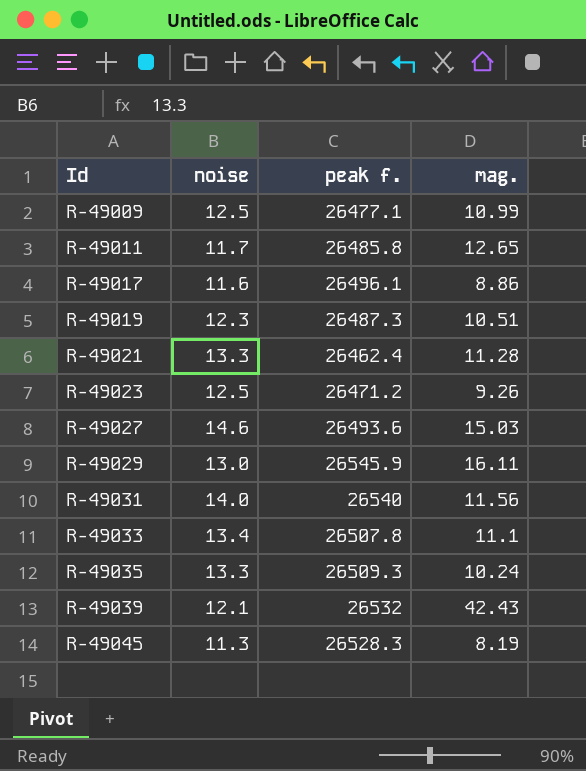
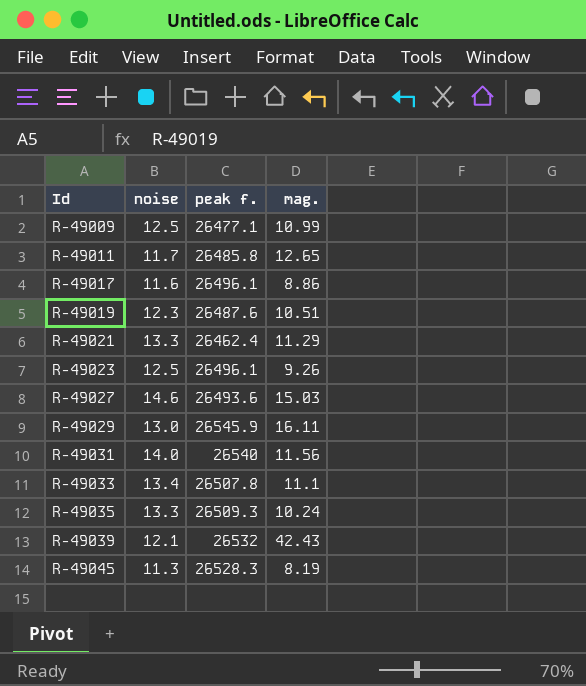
R-49019 | peak f.: 26487.3 -> 26487.6
R-49021 | mag.: 11.28 -> 11.29
R-49023 | peak f.: 26471.2 -> 26496.1

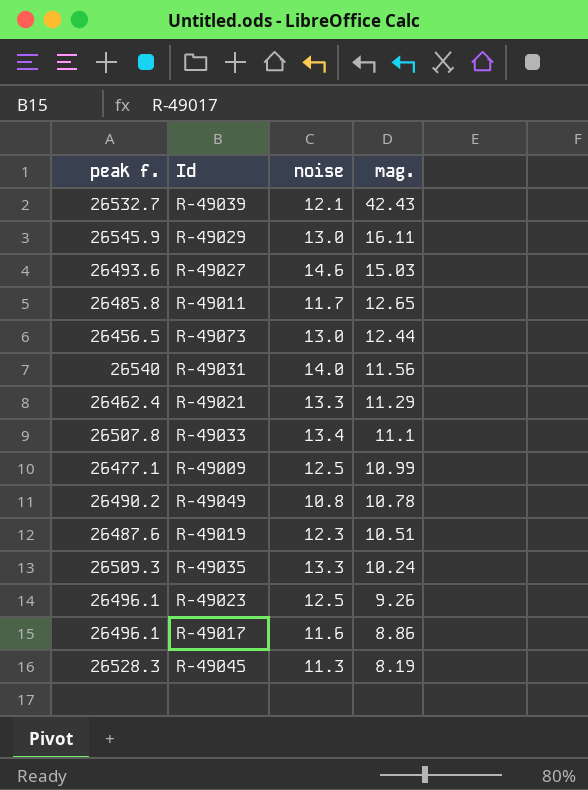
row order: Id ascending -> mag. descending
column peak f. | position: 3 -> 1
R-49039 | peak f.: 26532 -> 26532.7
row R-49073: none -> 26456.5 | 13.0 | 12.44
row R-49049: none -> 26490.2 | 10.8 | 10.78

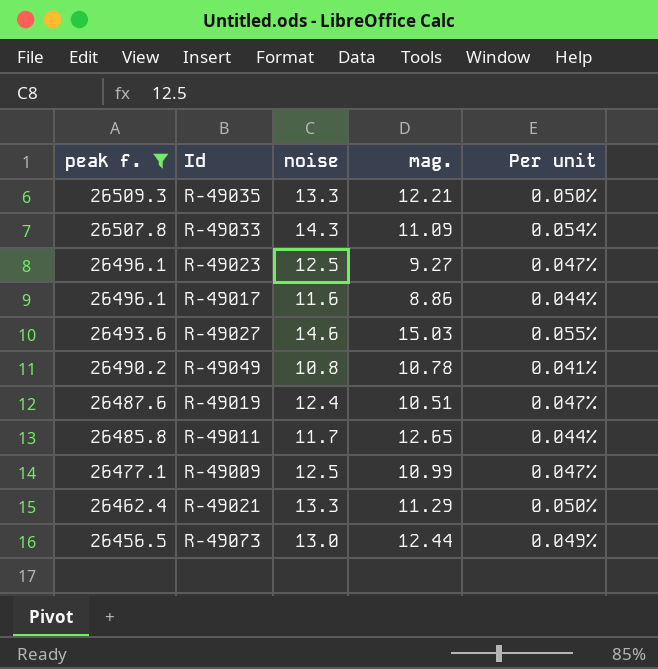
filter: none -> peak f. <= 26509.3
row order: mag. descending -> peak f. descending
column Per unit | formula: none -> [noise] / [peak f.]
R-49035 | mag.: 10.24 -> 12.21
R-49033 | noise: 13.4 -> 14.3
R-49033 | mag.: 11.1 -> 11.09
R-49023 | mag.: 9.26 -> 9.27
R-49019 | noise: 12.3 -> 12.4

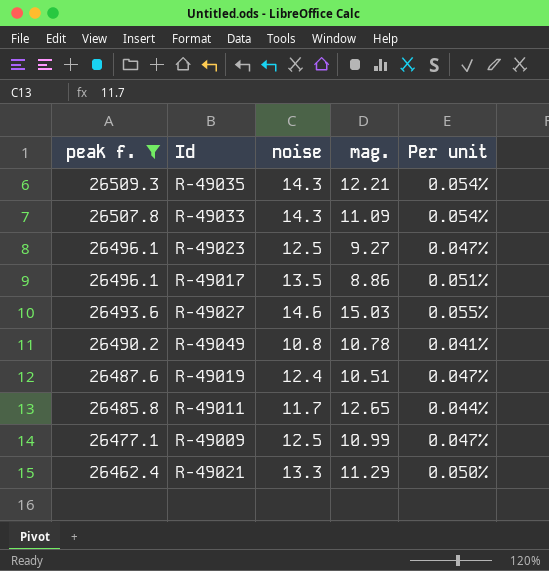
row R-49073: 26456.5 | 13.0 | 12.44 | 0.049% -> none
R-49035 | noise: 13.3 -> 14.3
R-49035 | Per unit: 0.050% -> 0.054%
R-49017 | noise: 11.6 -> 13.5
R-49017 | Per unit: 0.044% -> 0.051%

